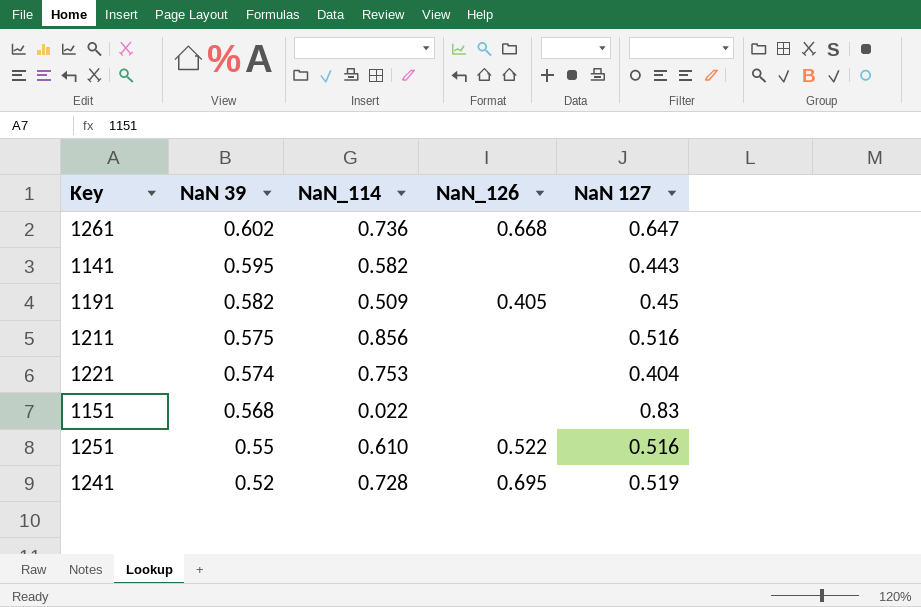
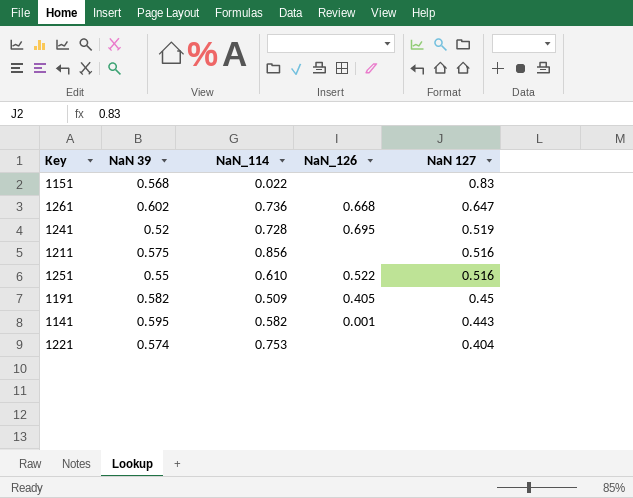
row order: NaN 39 descending -> NaN 127 descending
1141 | NaN_126: none -> 0.001

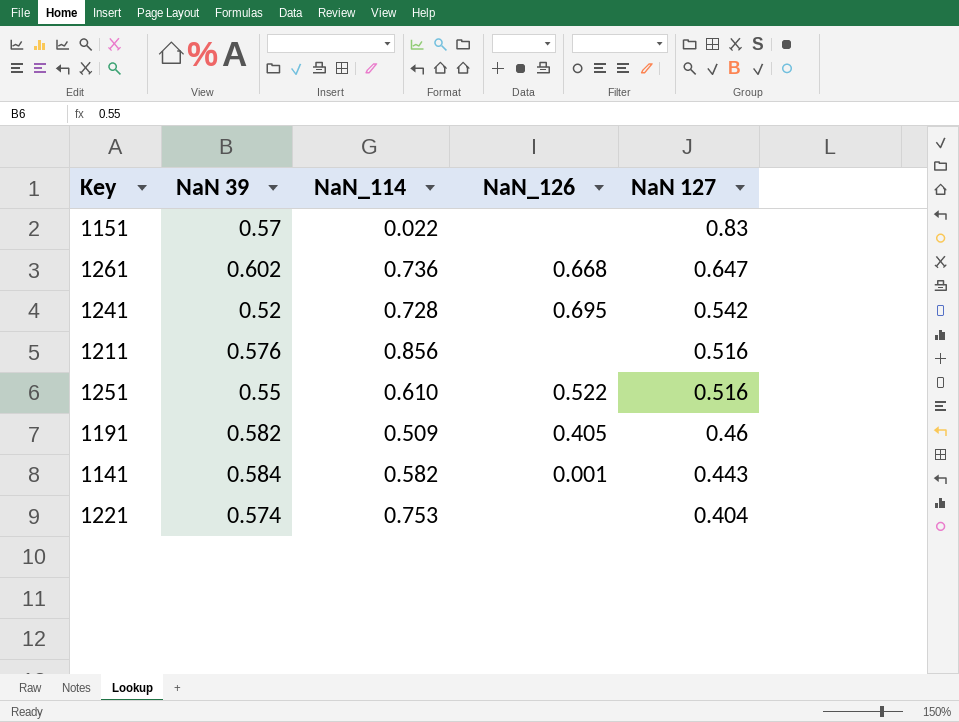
1151 | NaN 39: 0.568 -> 0.57
1241 | NaN 127: 0.519 -> 0.542
1211 | NaN 39: 0.575 -> 0.576
1191 | NaN 127: 0.45 -> 0.46
1141 | NaN 39: 0.595 -> 0.584

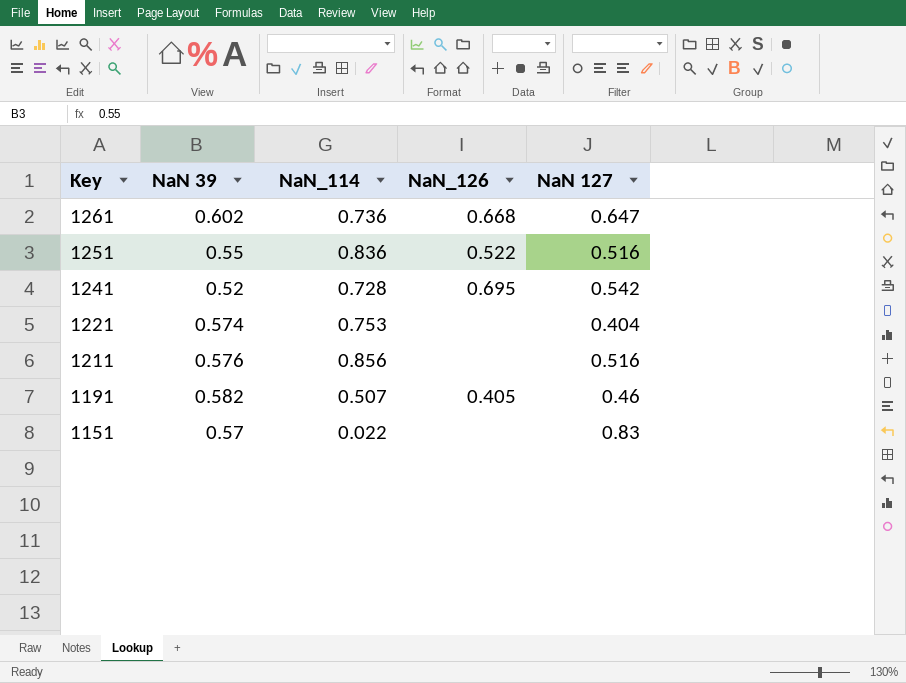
row order: NaN 127 descending -> Key descending
row 1141: 0.584 | 0.582 | 0.001 | 0.443 -> none
1251 | NaN_114: 0.610 -> 0.836
1191 | NaN_114: 0.509 -> 0.507

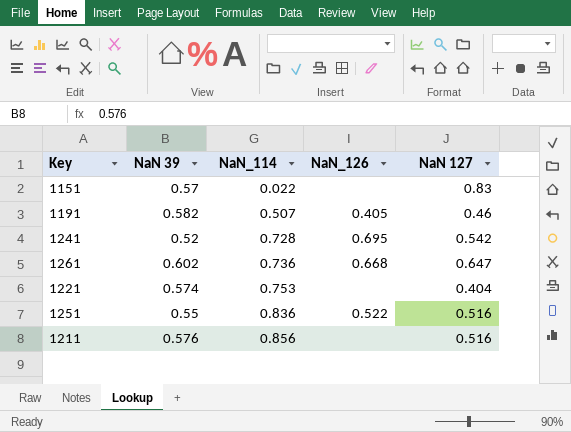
row order: Key descending -> NaN_114 ascending

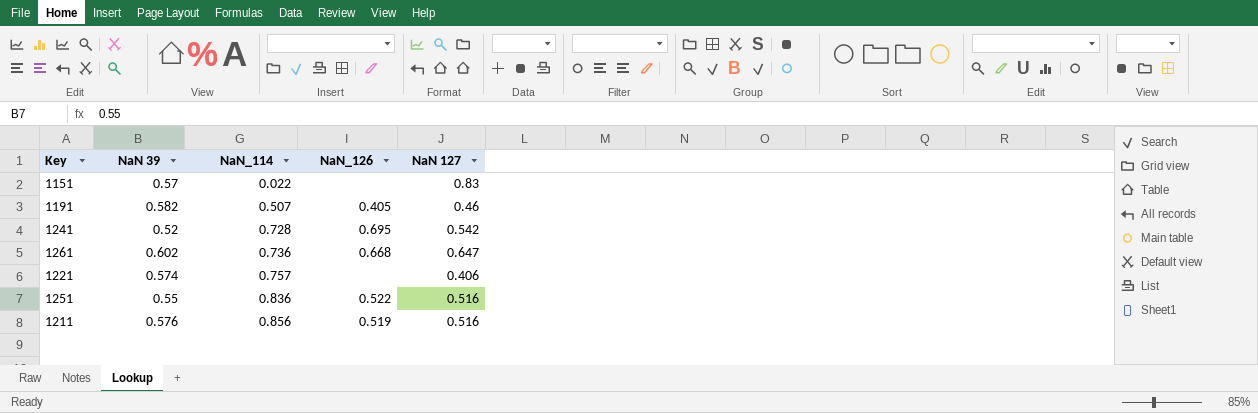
1221 | NaN_114: 0.753 -> 0.757
1221 | NaN 127: 0.404 -> 0.406
1211 | NaN_126: none -> 0.519

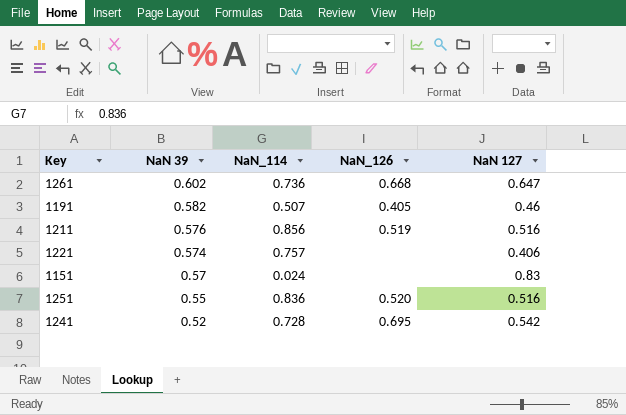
row order: NaN_114 ascending -> NaN 39 descending
1151 | NaN_114: 0.022 -> 0.024
1251 | NaN_126: 0.522 -> 0.520

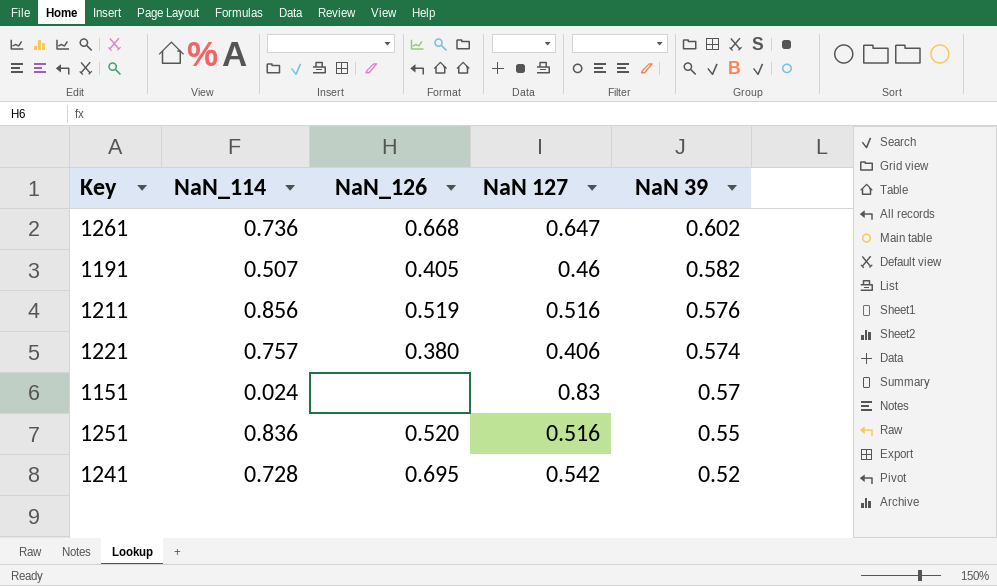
column NaN 39 | position: 2 -> 5
1221 | NaN_126: none -> 0.380

